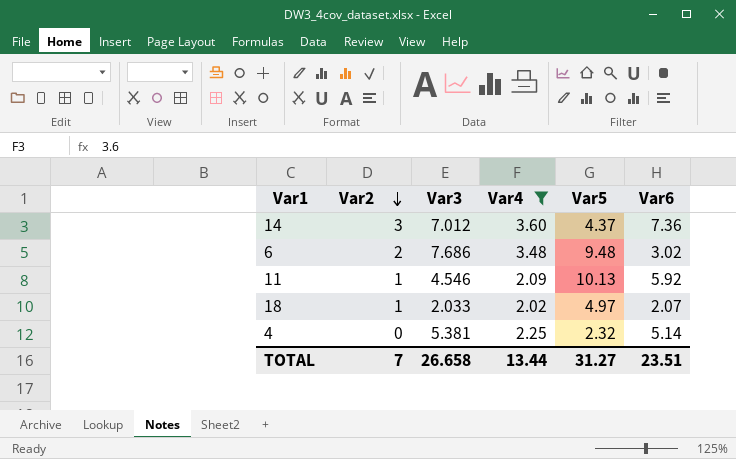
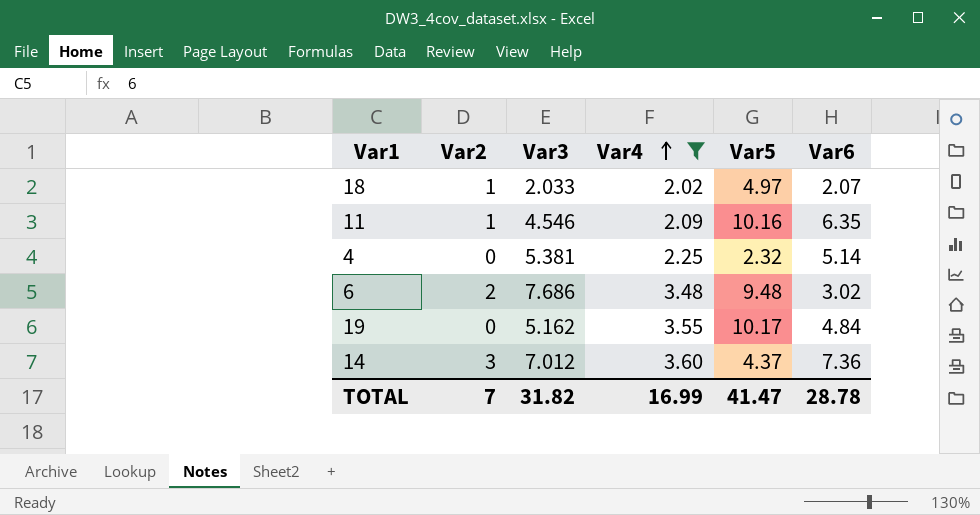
row order: Var2 descending -> Var4 ascending
11 | Var5: 10.13 -> 10.16
11 | Var6: 5.92 -> 6.35
row 19: none -> 0 | 5.162 | 3.55 | 10.17 | 4.84
TOTAL | Var3: 26.658 -> 31.82
TOTAL | Var4: 13.44 -> 16.99
TOTAL | Var5: 31.27 -> 41.47
TOTAL | Var6: 23.51 -> 28.78

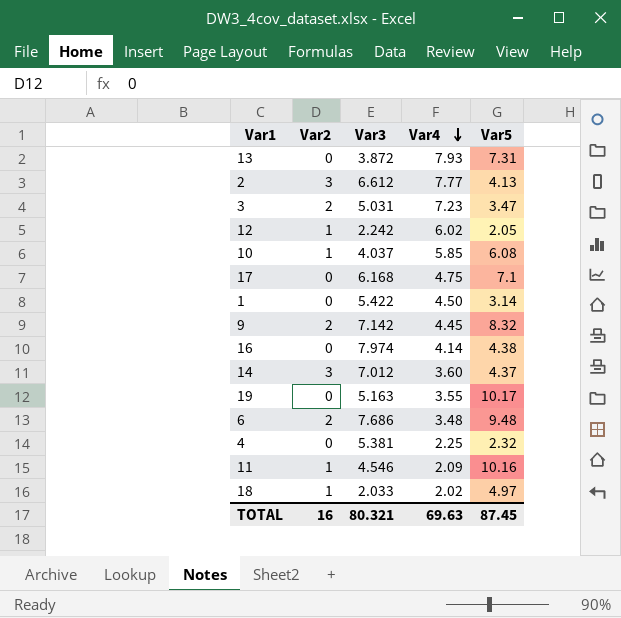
filter: Var4 <= 3.60 -> none
row order: Var4 ascending -> Var4 descending
column Var6 | position: 6 -> none
19 | Var3: 5.162 -> 5.163
TOTAL | Var2: 7 -> 16
TOTAL | Var3: 31.82 -> 80.321
TOTAL | Var4: 16.99 -> 69.63
TOTAL | Var5: 41.47 -> 87.45

